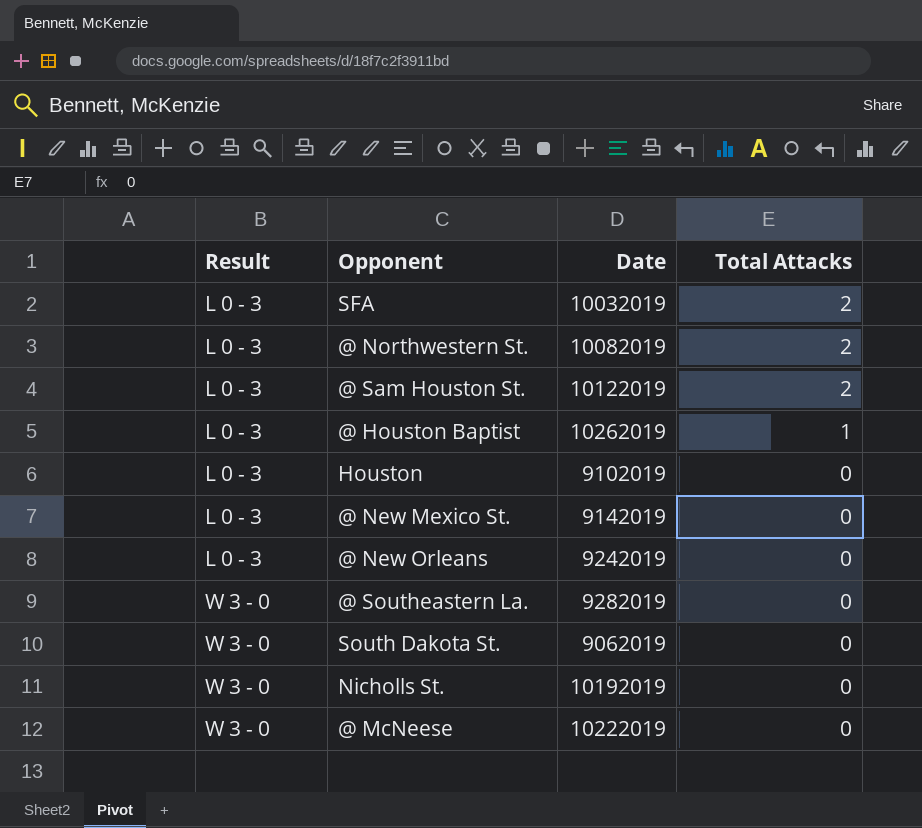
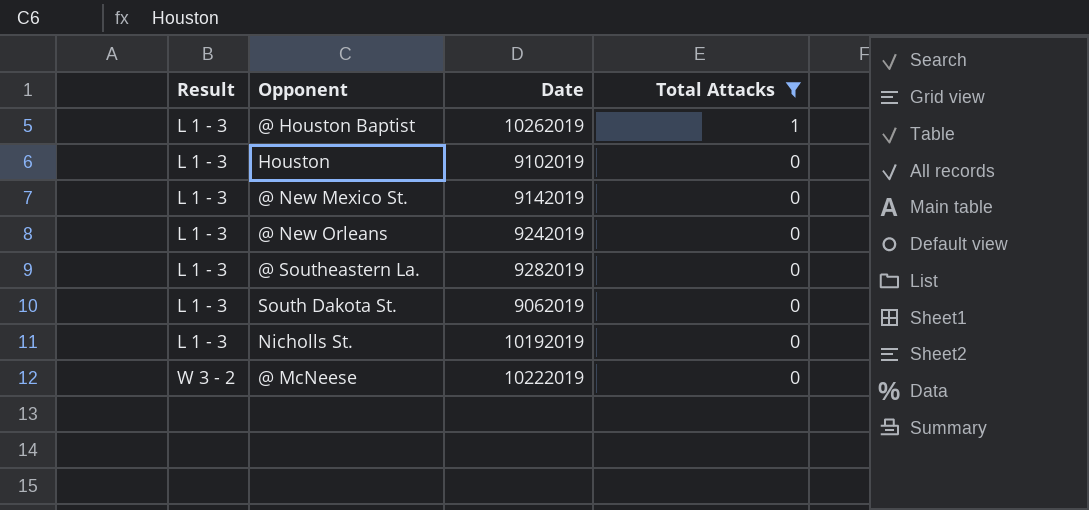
filter: none -> Total Attacks != 2
@ Houston Baptist | Result: L 0 - 3 -> L 1 - 3
Houston | Result: L 0 - 3 -> L 1 - 3
@ New Mexico St. | Result: L 0 - 3 -> L 1 - 3
@ New Orleans | Result: L 0 - 3 -> L 1 - 3
@ Southeastern La. | Result: W 3 - 0 -> L 1 - 3
South Dakota St. | Result: W 3 - 0 -> L 1 - 3
Nicholls St. | Result: W 3 - 0 -> L 1 - 3
@ McNeese | Result: W 3 - 0 -> W 3 - 2

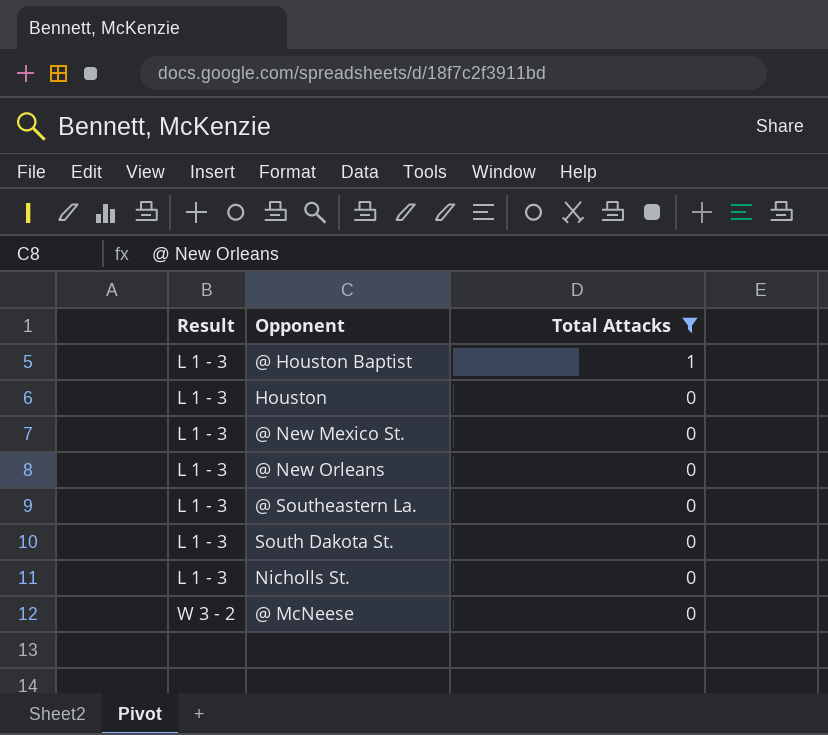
column Date | position: 3 -> none

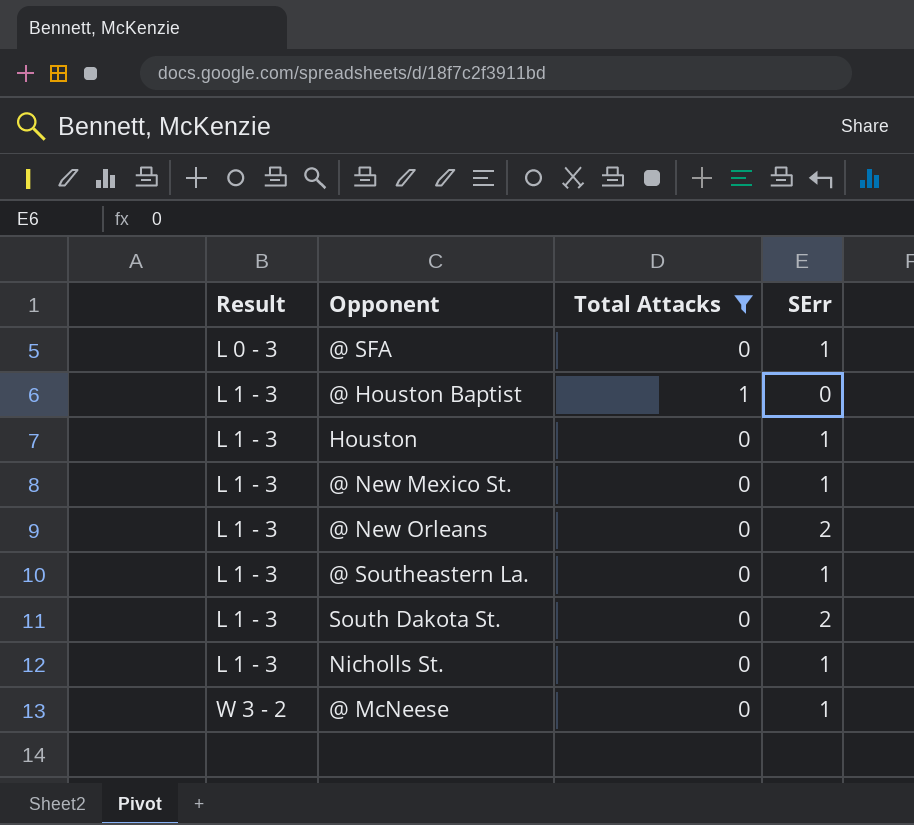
column SErr | position: none -> 4
row @ SFA: none -> L 0 - 3 | 0 | 1

